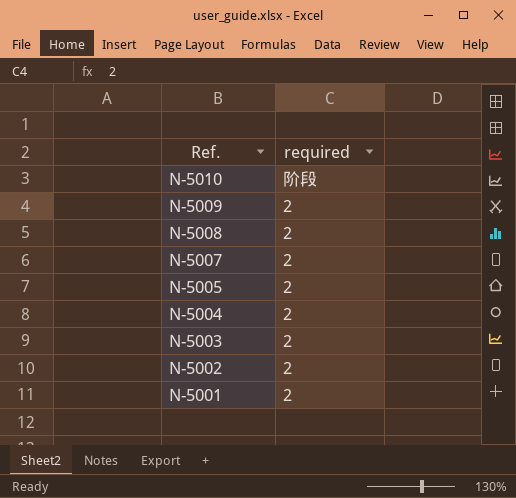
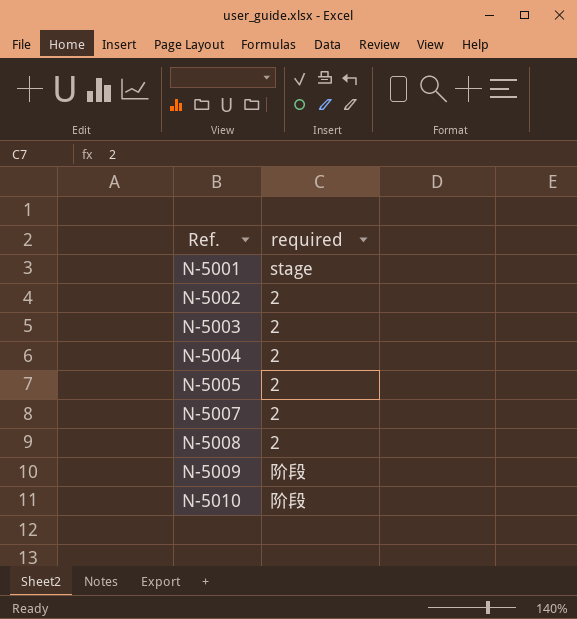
row order: Ref. descending -> Ref. ascending
N-5001 | required: 2 -> stage
N-5009 | required: 2 -> 阶段

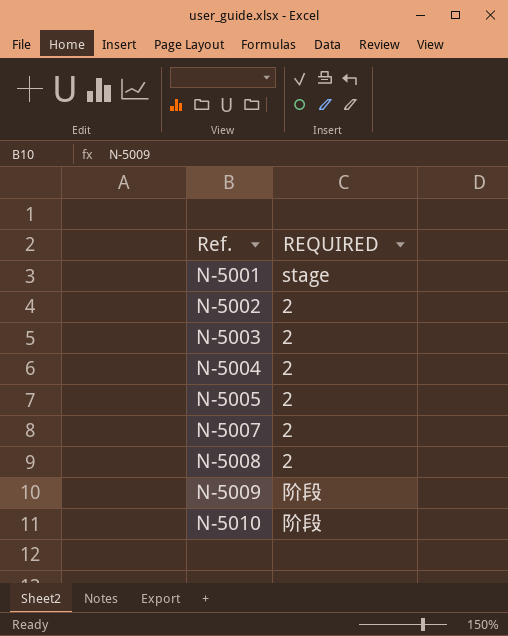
column name: required -> REQUIRED

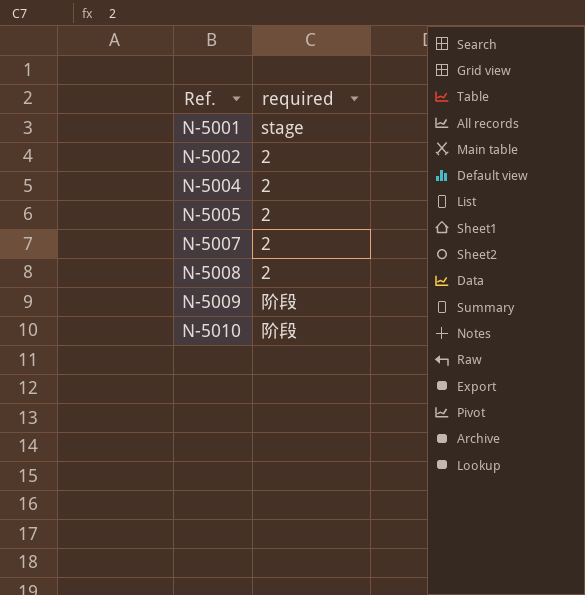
column name: REQUIRED -> required
row N-5003: 2 -> none

